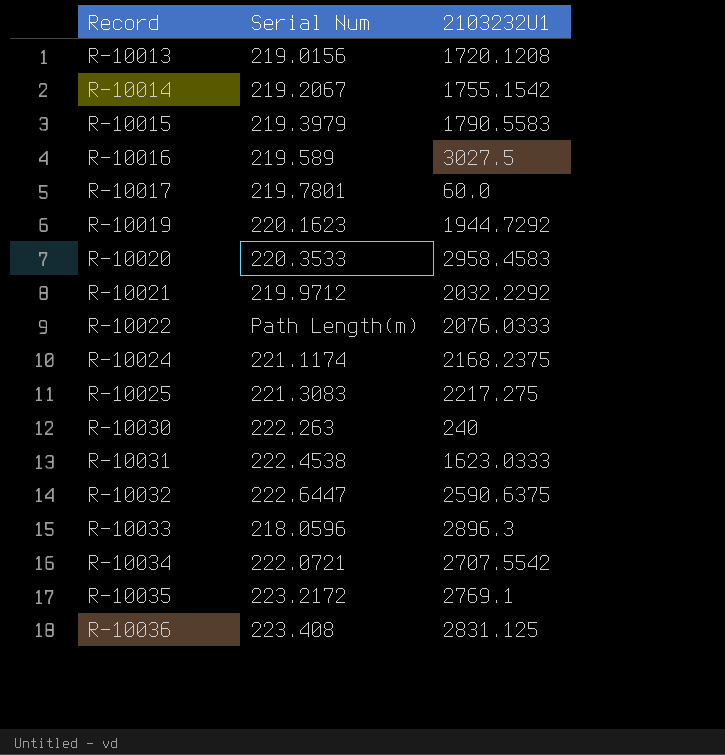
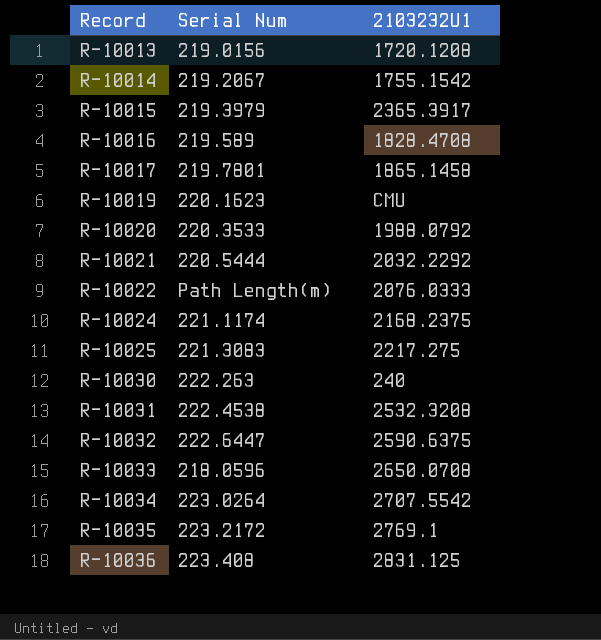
R-10015 | 2103232U1: 1790.5583 -> 2365.3917
R-10016 | 2103232U1: 3027.5 -> 1828.4708
R-10017 | 2103232U1: 60.0 -> 1865.1458
R-10019 | 2103232U1: 1944.7292 -> CMU
R-10020 | 2103232U1: 2958.4583 -> 1988.0792
R-10021 | Serial Num: 219.9712 -> 220.5444
R-10031 | 2103232U1: 1623.0333 -> 2532.3208
R-10033 | 2103232U1: 2896.3 -> 2650.0708
R-10034 | Serial Num: 222.0721 -> 223.0264

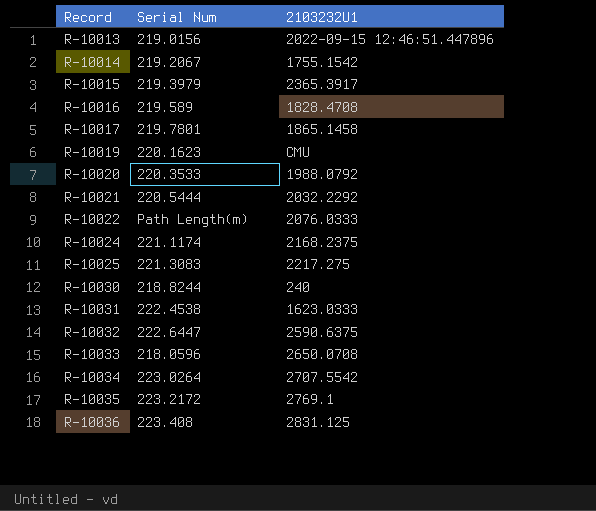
R-10013 | 2103232U1: 1720.1208 -> 2022-09-15 12:46:51.447896
R-10030 | Serial Num: 222.263 -> 218.8244
R-10031 | 2103232U1: 2532.3208 -> 1623.0333

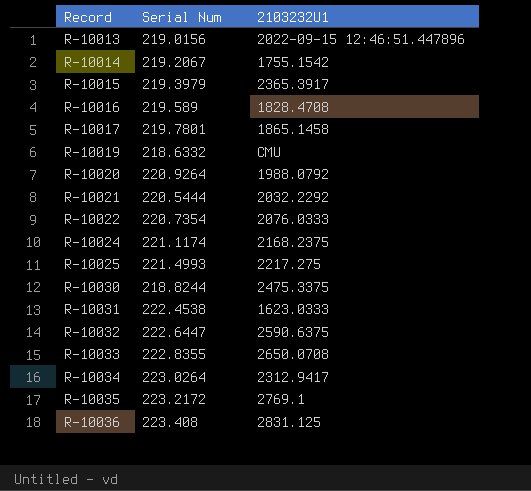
R-10019 | Serial Num: 220.1623 -> 218.6332
R-10020 | Serial Num: 220.3533 -> 220.9264
R-10022 | Serial Num: Path Length(m) -> 220.7354
R-10025 | Serial Num: 221.3083 -> 221.4993
R-10030 | 2103232U1: 240 -> 2475.3375
R-10033 | Serial Num: 218.0596 -> 222.8355
R-10034 | 2103232U1: 2707.5542 -> 2312.9417

